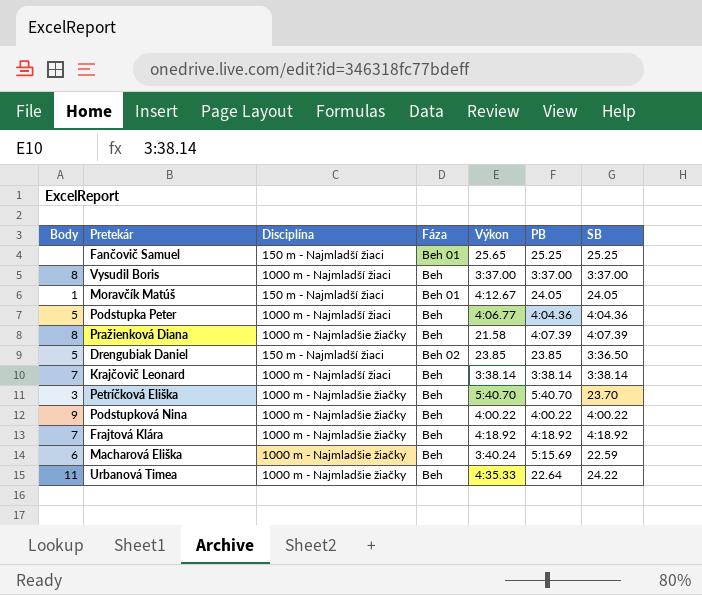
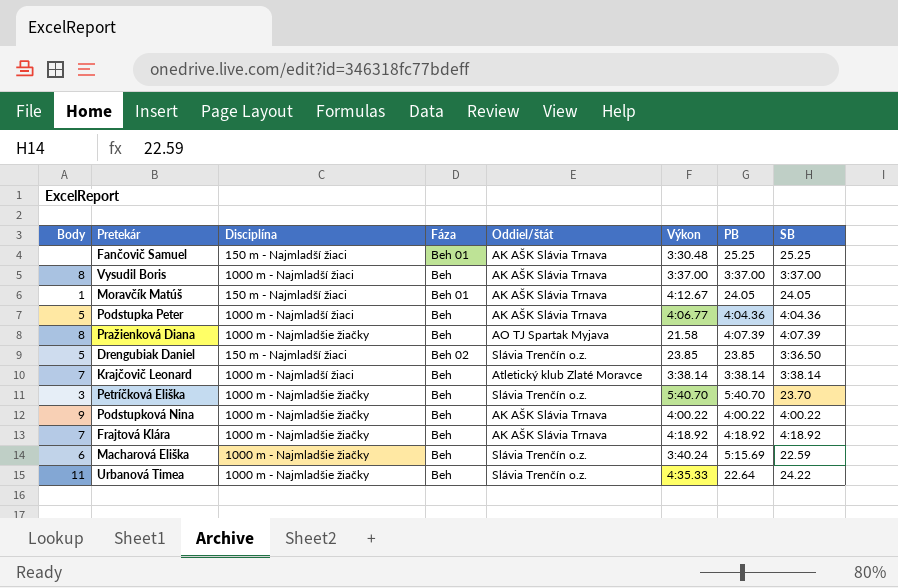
column Oddiel/štát | position: none -> 5
Fančovič Samuel | Výkon: 25.65 -> 3:30.48

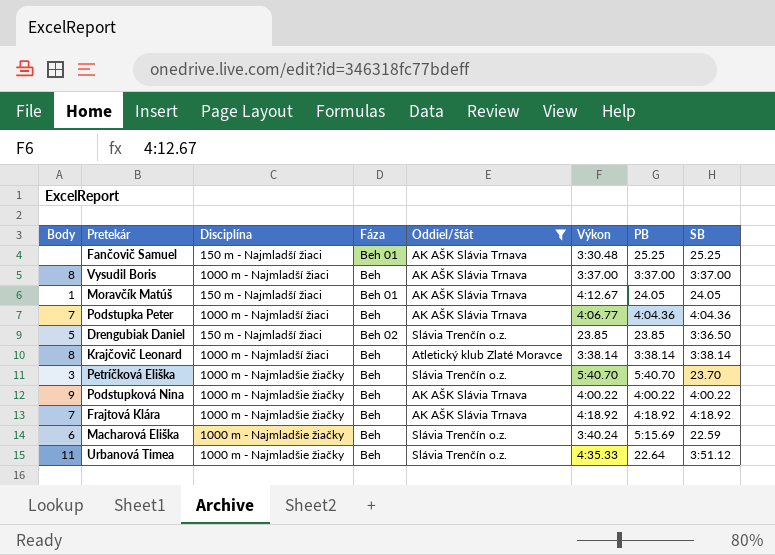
filter: none -> Oddiel/štát != AO TJ Spartak Myjava
Podstupka Peter | Body: 5 -> 7
Krajčovič Leonard | Body: 7 -> 8
Urbanová Timea | SB: 24.22 -> 3:51.12

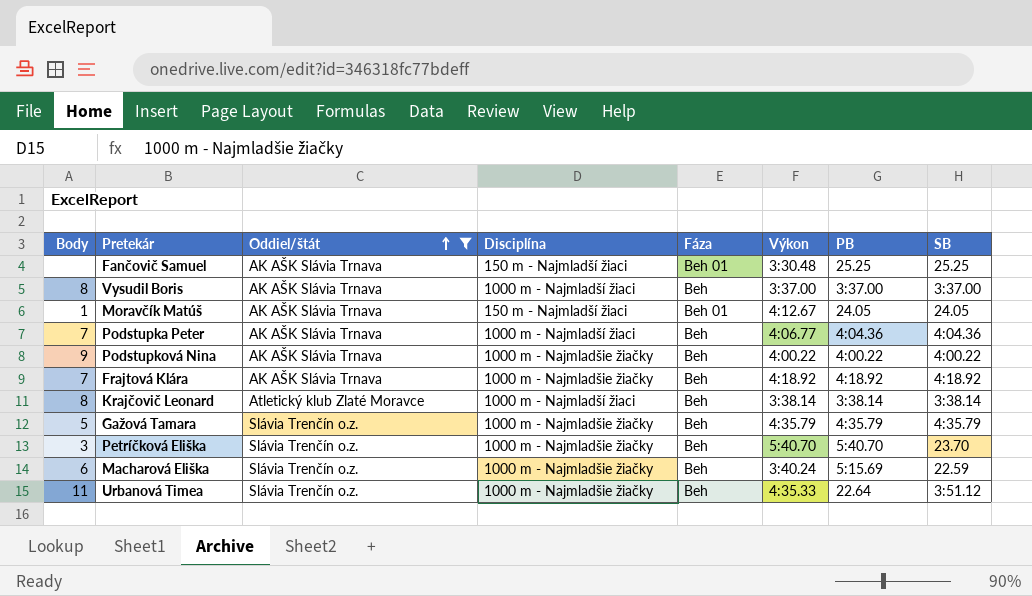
row order: none -> Oddiel/štát ascending
column Oddiel/štát | position: 5 -> 3
row Drengubiak Daniel: 5 | 150 m - Najmladší žiaci | Beh 02 | Slávia Trenčín o.z. | 23.85 | 23.85 | 3:36.50 -> none
row Gažová Tamara: none -> 5 | Slávia Trenčín o.z. | 1000 m - Najmladšie žiačky | Beh | 4:35.79 | 4:35.79 | 4:35.79

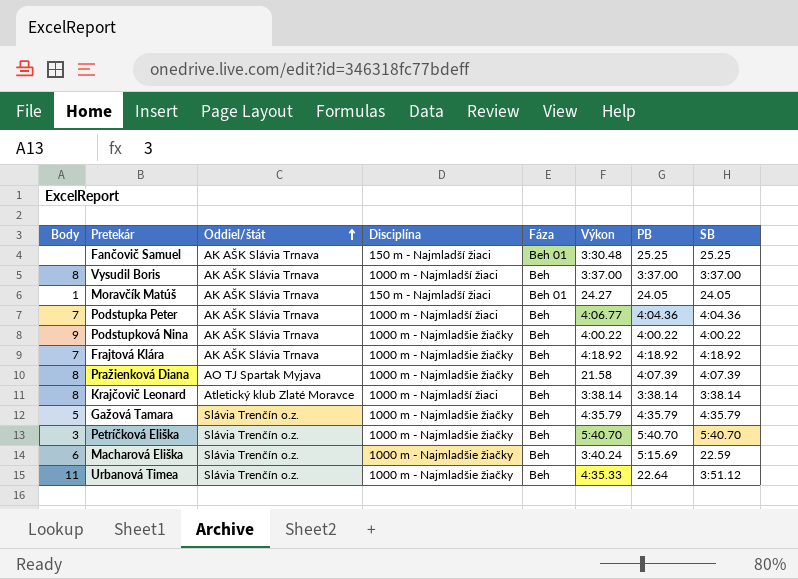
filter: Oddiel/štát != AO TJ Spartak Myjava -> none
Moravčík Matúš | Výkon: 4:12.67 -> 24.27
Petríčková Eliška | SB: 23.70 -> 5:40.70

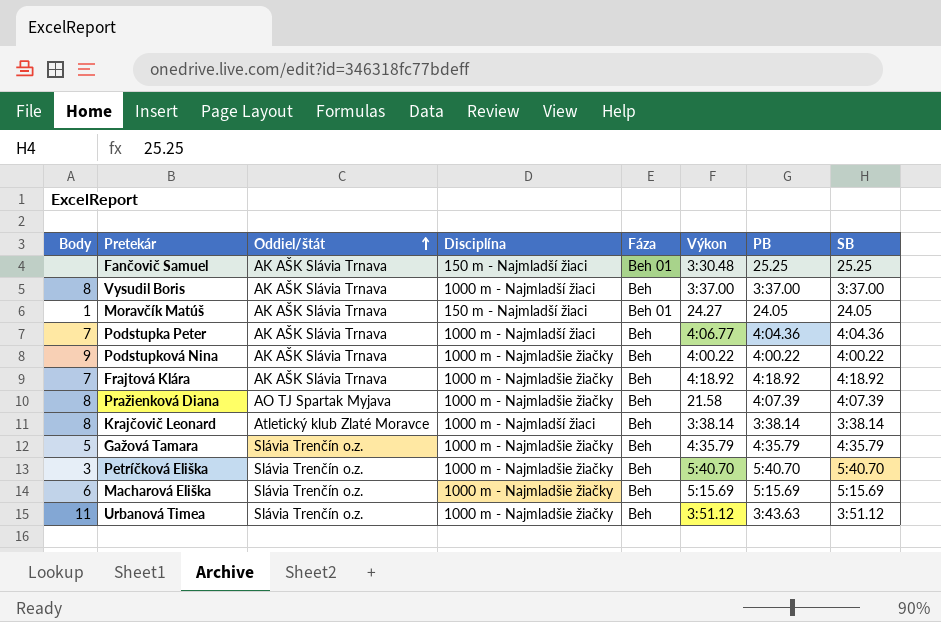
Macharová Eliška | Výkon: 3:40.24 -> 5:15.69
Macharová Eliška | SB: 22.59 -> 5:15.69
Urbanová Timea | Výkon: 4:35.33 -> 3:51.12
Urbanová Timea | PB: 22.64 -> 3:43.63

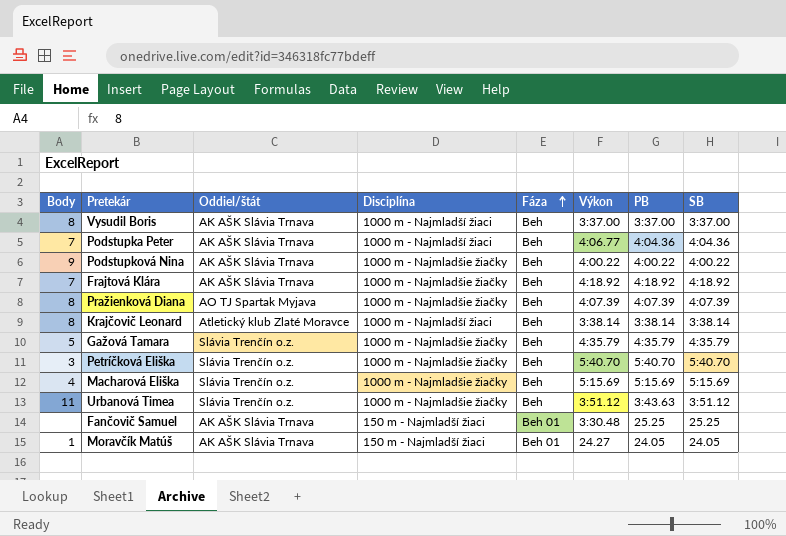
row order: Oddiel/štát ascending -> Fáza ascending
Pražienková Diana | Výkon: 21.58 -> 4:07.39
Macharová Eliška | Body: 6 -> 4

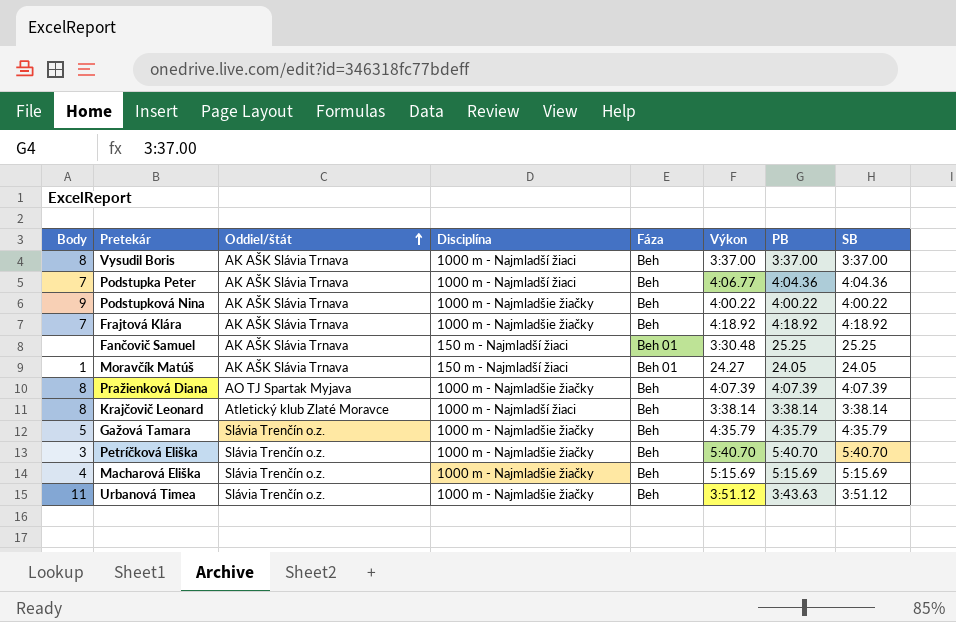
row order: Fáza ascending -> Oddiel/štát ascending

